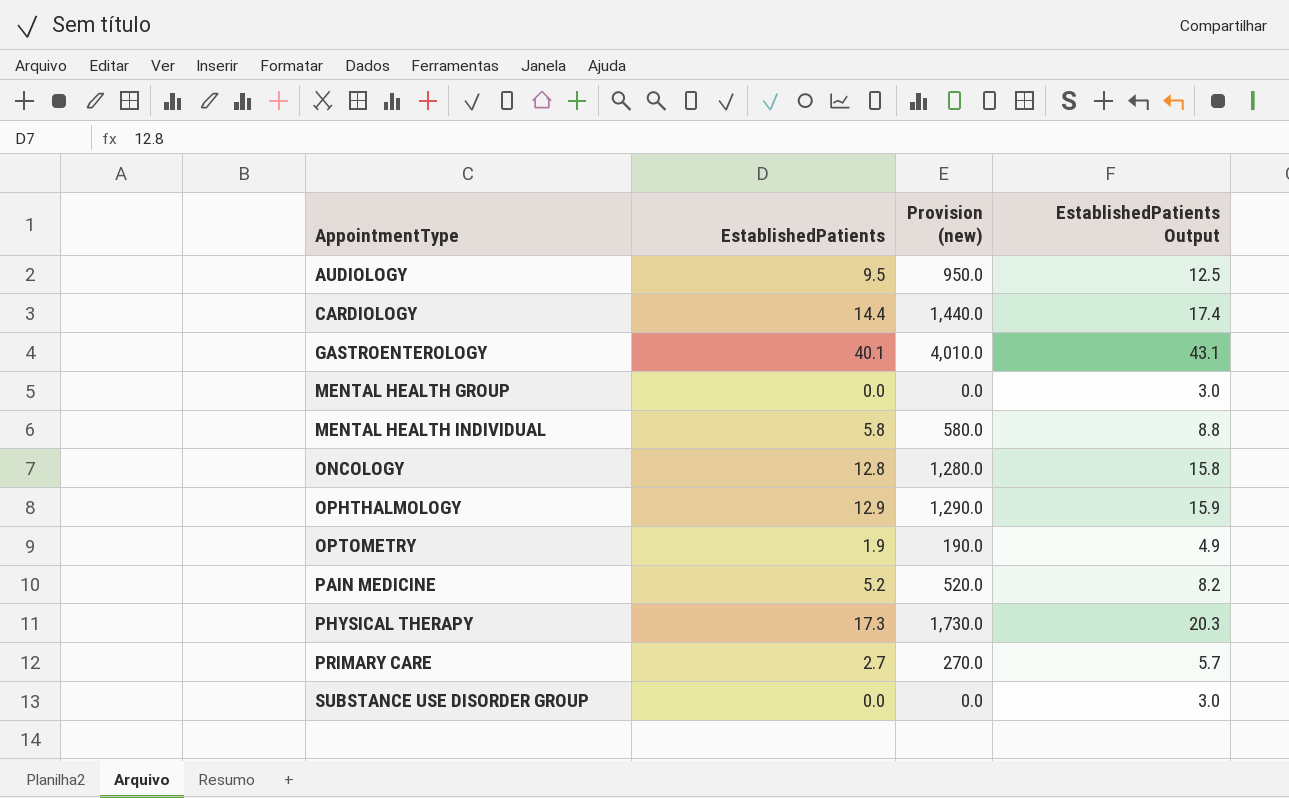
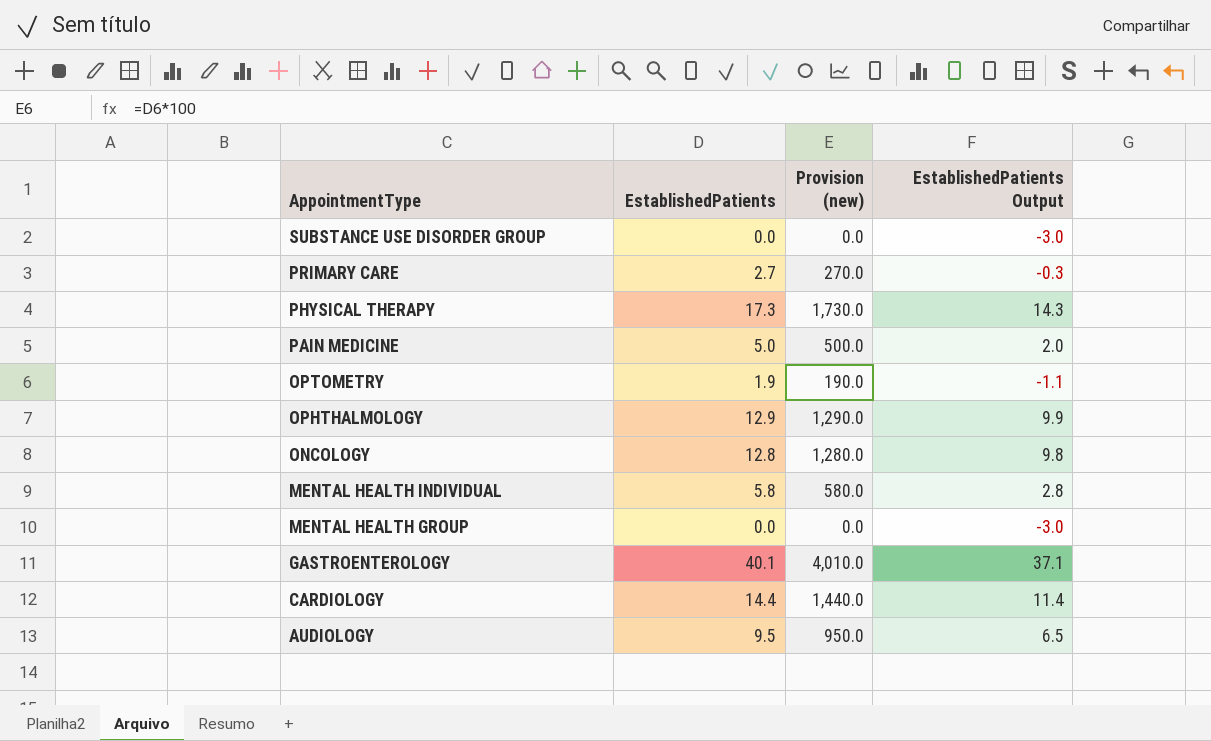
row order: AppointmentType ascending -> AppointmentType descending
column EstablishedPatients Output | formula: [EstablishedPatients] + 3 -> [EstablishedPatients] - 3
PAIN MEDICINE | EstablishedPatients: 5.2 -> 5.0
PAIN MEDICINE | Provision (new): 520.0 -> 500.0

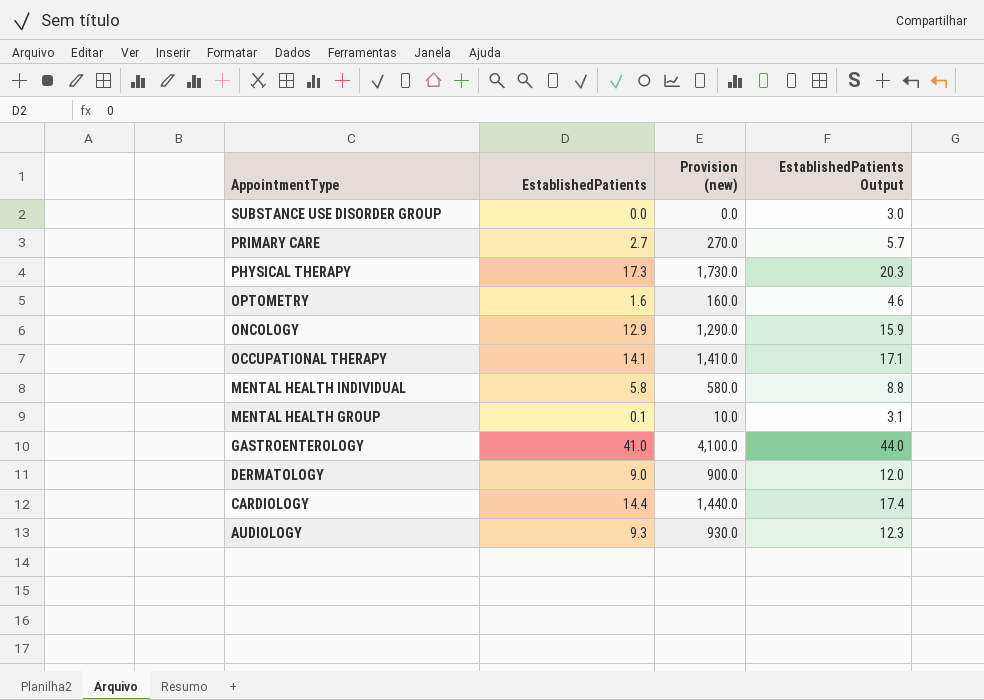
column EstablishedPatients Output | formula: [EstablishedPatients] - 3 -> [EstablishedPatients] + 3
row PAIN MEDICINE: 5.0 | 500.0 | 2.0 -> none
row OPHTHALMOLOGY: 12.9 | 1,290.0 | 9.9 -> none
OPTOMETRY | EstablishedPatients: 1.9 -> 1.6
OPTOMETRY | Provision (new): 190.0 -> 160.0
ONCOLOGY | EstablishedPatients: 12.8 -> 12.9
ONCOLOGY | Provision (new): 1,280.0 -> 1,290.0
row OCCUPATIONAL THERAPY: none -> 14.1 | 1,410.0 | 17.1
MENTAL HEALTH GROUP | EstablishedPatients: 0.0 -> 0.1
MENTAL HEALTH GROUP | Provision (new): 0.0 -> 10.0
GASTROENTEROLOGY | EstablishedPatients: 40.1 -> 41.0
GASTROENTEROLOGY | Provision (new): 4,010.0 -> 4,100.0
row DERMATOLOGY: none -> 9.0 | 900.0 | 12.0
AUDIOLOGY | EstablishedPatients: 9.5 -> 9.3
AUDIOLOGY | Provision (new): 950.0 -> 930.0

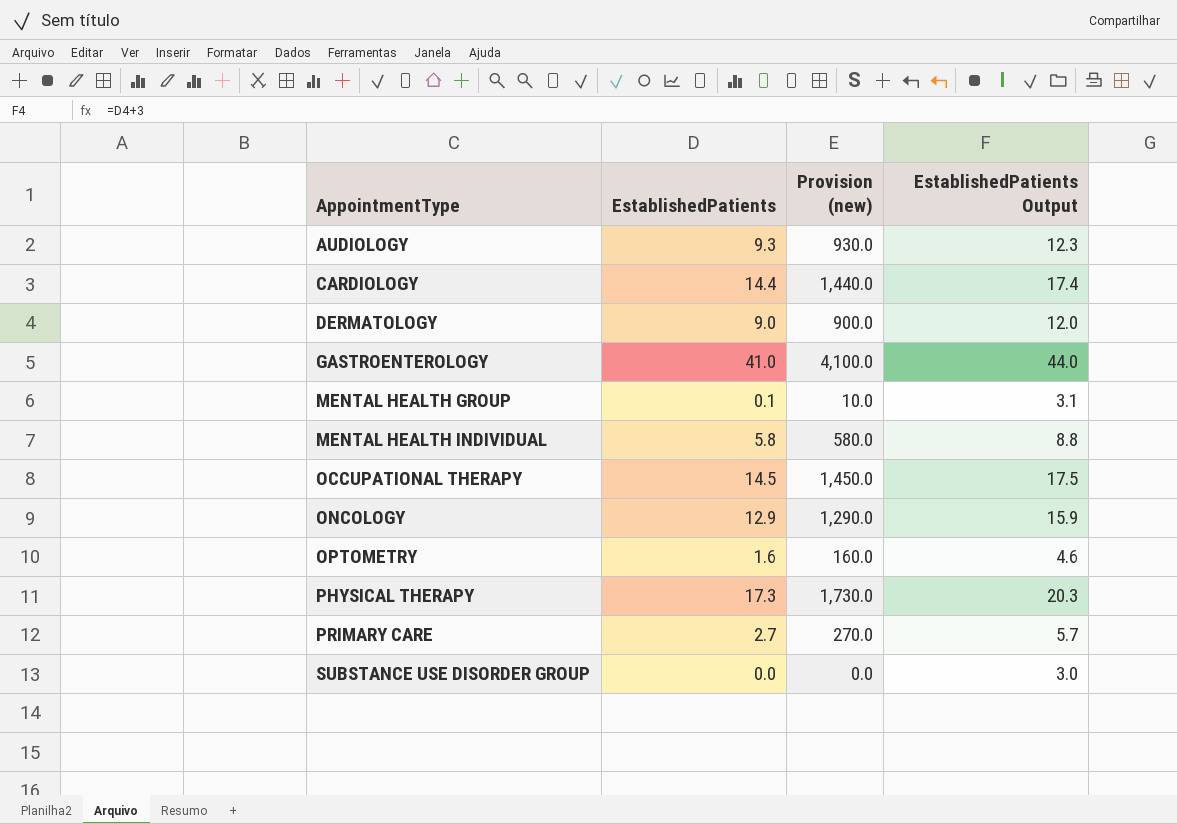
row order: AppointmentType descending -> AppointmentType ascending
OCCUPATIONAL THERAPY | EstablishedPatients: 14.1 -> 14.5
OCCUPATIONAL THERAPY | Provision (new): 1,410.0 -> 1,450.0
OCCUPATIONAL THERAPY | EstablishedPatients Output: 17.1 -> 17.5

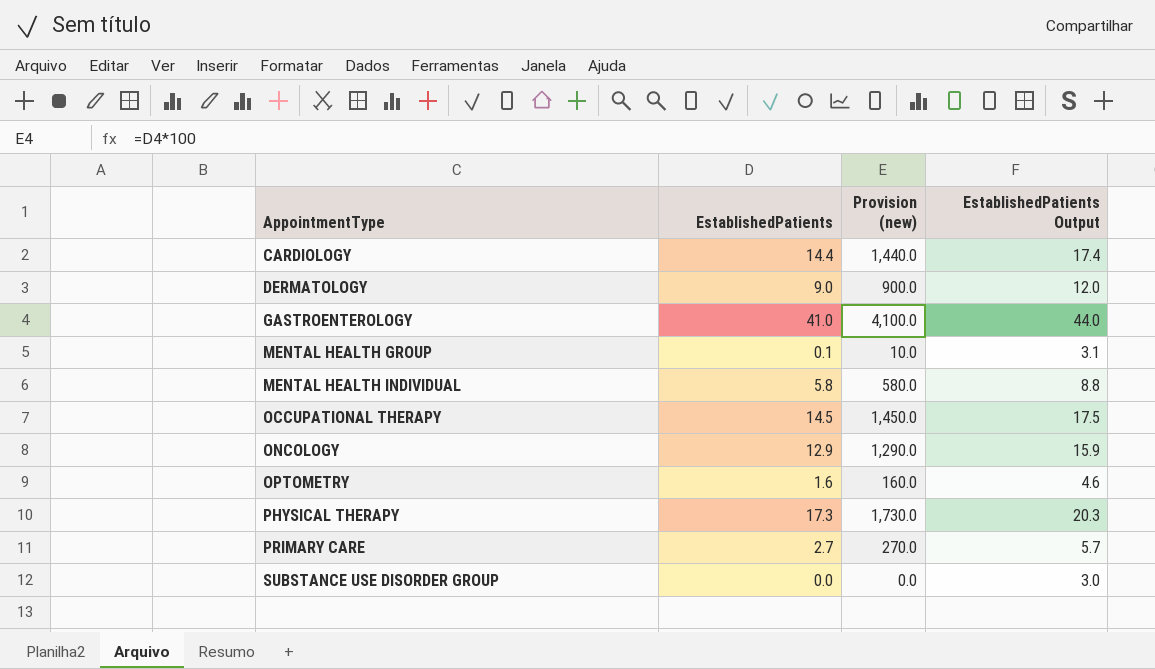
row AUDIOLOGY: 9.3 | 930.0 | 12.3 -> none

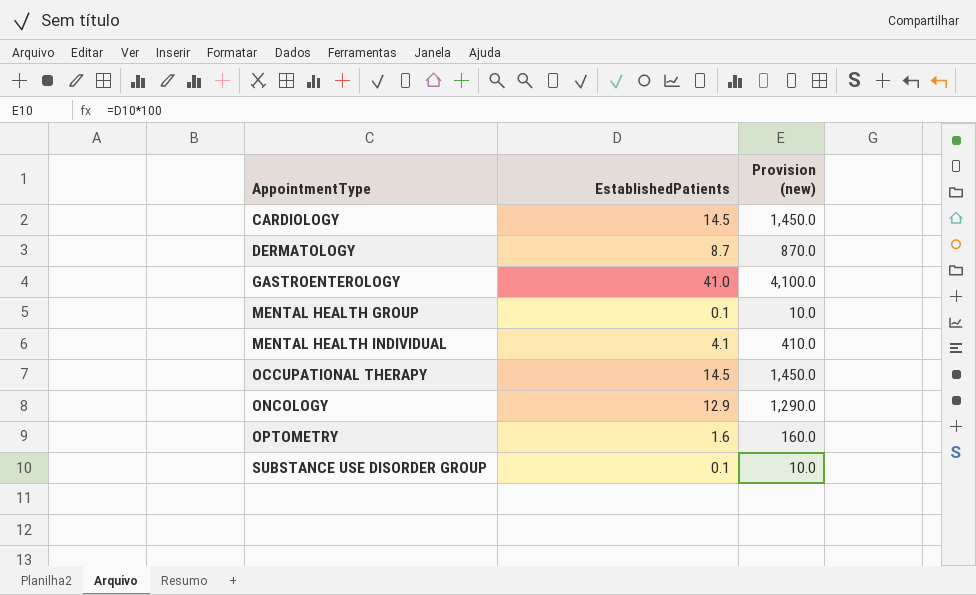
column EstablishedPatients Output | formula: [EstablishedPatients] + 3 -> none
row PHYSICAL THERAPY: 17.3 | 1,730.0 | 20.3 -> none
row PRIMARY CARE: 2.7 | 270.0 | 5.7 -> none
CARDIOLOGY | EstablishedPatients: 14.4 -> 14.5
CARDIOLOGY | Provision (new): 1,440.0 -> 1,450.0
DERMATOLOGY | EstablishedPatients: 9.0 -> 8.7
DERMATOLOGY | Provision (new): 900.0 -> 870.0
MENTAL HEALTH INDIVIDUAL | EstablishedPatients: 5.8 -> 4.1
MENTAL HEALTH INDIVIDUAL | Provision (new): 580.0 -> 410.0
SUBSTANCE USE DISORDER GROUP | EstablishedPatients: 0.0 -> 0.1
SUBSTANCE USE DISORDER GROUP | Provision (new): 0.0 -> 10.0

